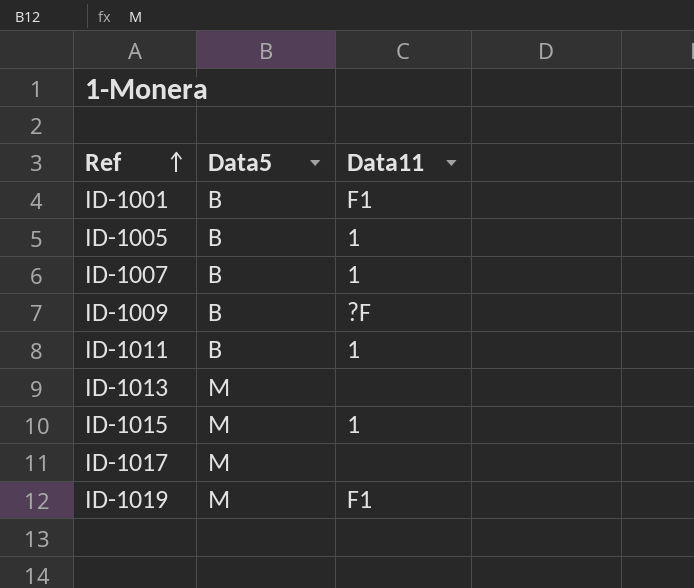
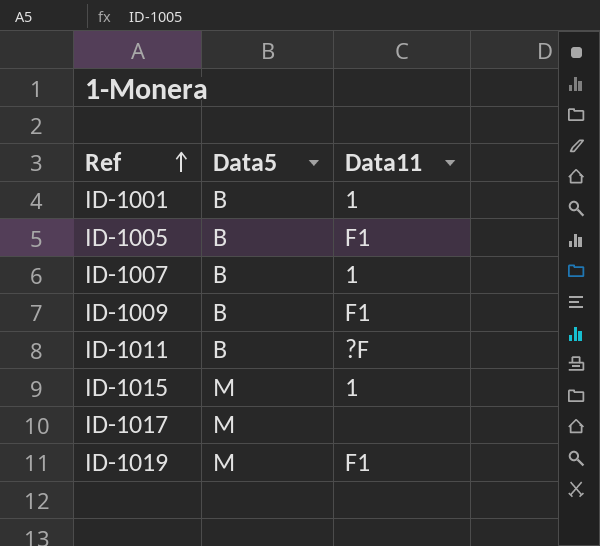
row ID-1013: M | none -> none
ID-1001 | Data11: F1 -> 1
ID-1005 | Data11: 1 -> F1
ID-1009 | Data11: ?F -> F1
ID-1011 | Data11: 1 -> ?F

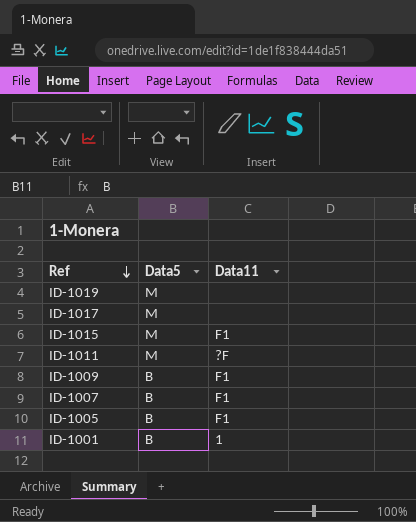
row order: Ref ascending -> Ref descending
ID-1019 | Data11: F1 -> none
ID-1015 | Data11: 1 -> F1
ID-1011 | Data5: B -> M
ID-1007 | Data11: 1 -> F1

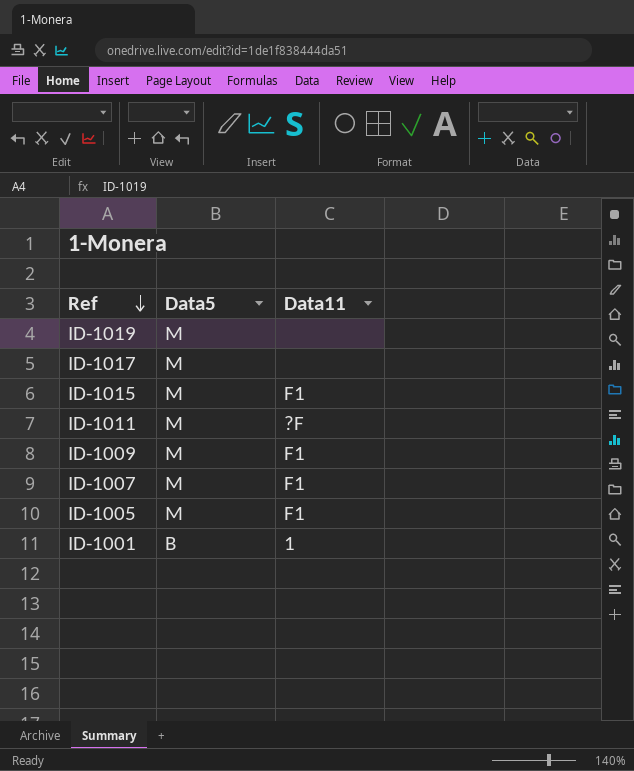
ID-1009 | Data5: B -> M
ID-1007 | Data5: B -> M
ID-1005 | Data5: B -> M

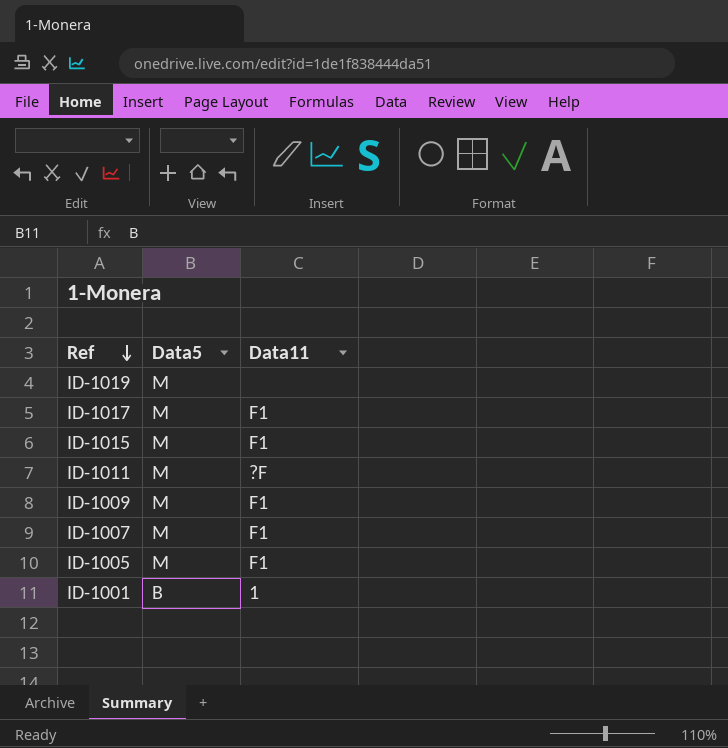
ID-1017 | Data11: none -> F1

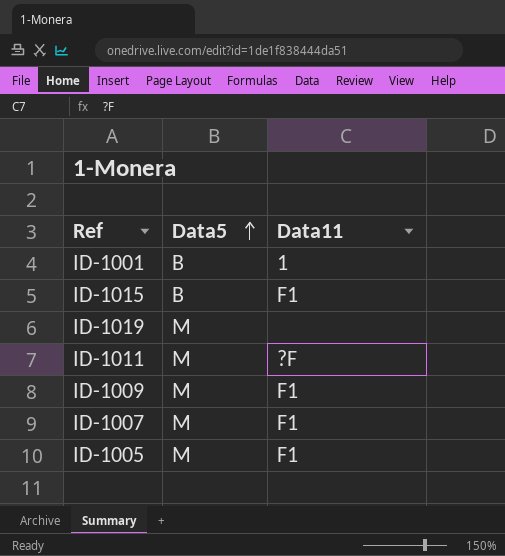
row order: Ref descending -> Data5 ascending
row ID-1017: M | F1 -> none
ID-1015 | Data5: M -> B

